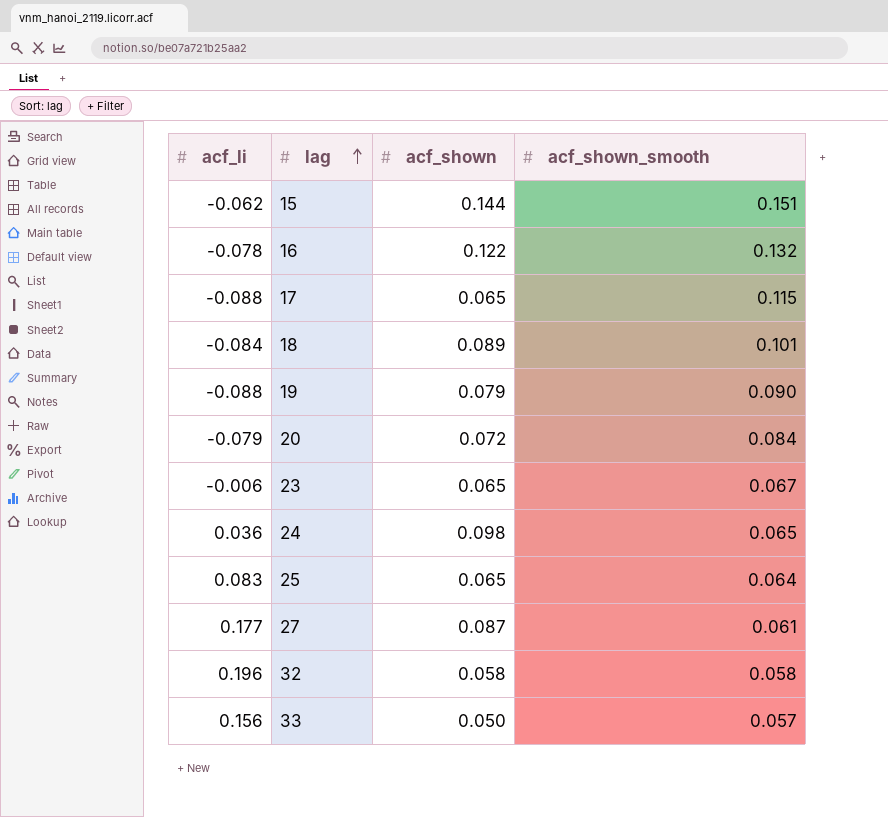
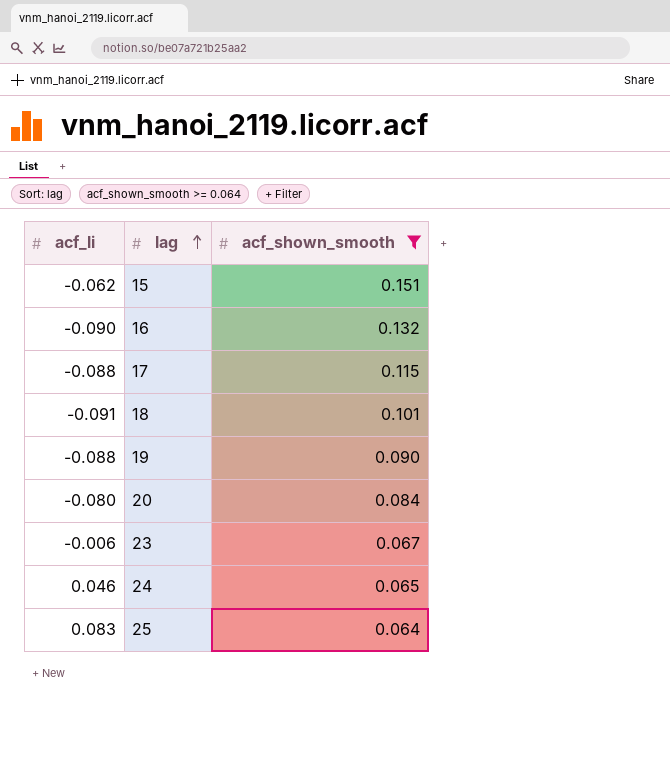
filter: none -> acf_shown_smooth >= 0.064
column acf_shown | position: 3 -> none
16 | acf_li: -0.078 -> -0.090
18 | acf_li: -0.084 -> -0.091
20 | acf_li: -0.079 -> -0.080
24 | acf_li: 0.036 -> 0.046

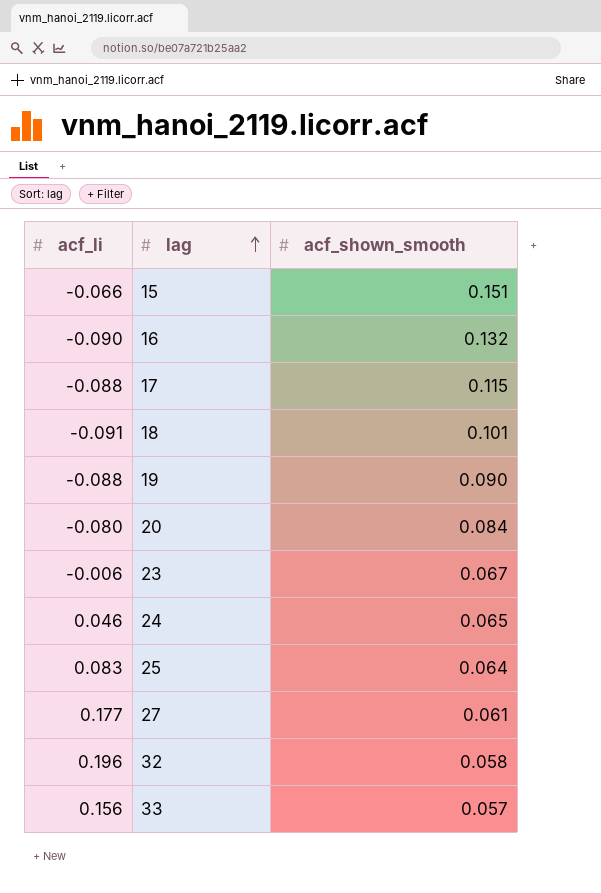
filter: acf_shown_smooth >= 0.064 -> none
15 | acf_li: -0.062 -> -0.066

